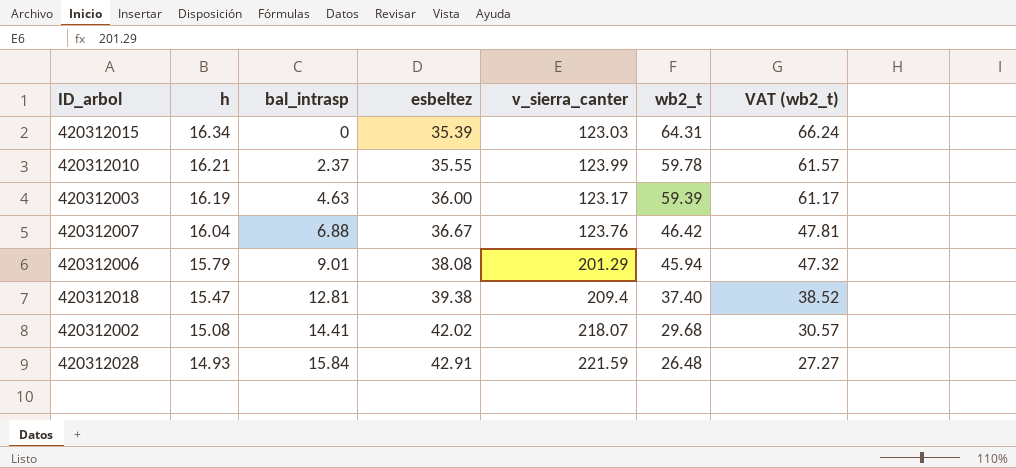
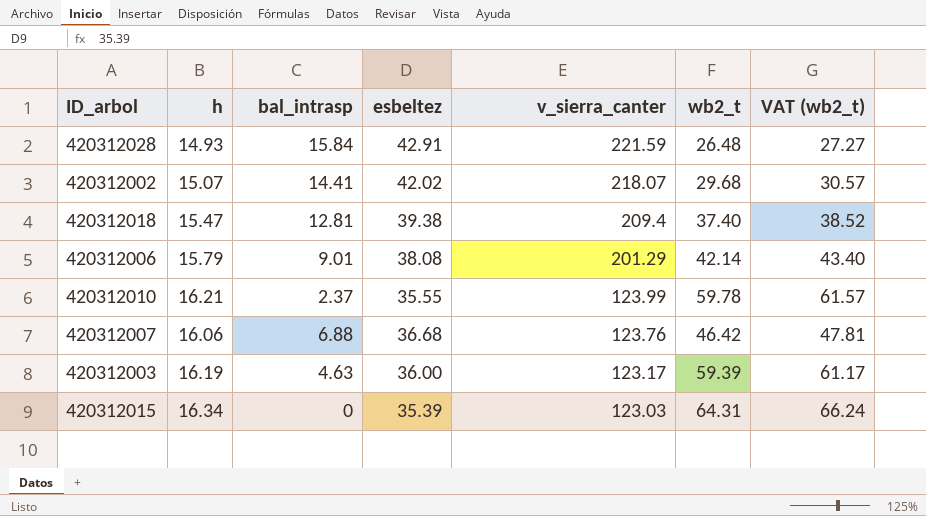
row order: h descending -> v_sierra_canter descending
420312002 | h: 15.08 -> 15.07
420312006 | wb2_t: 45.94 -> 42.14
420312006 | VAT (wb2_t): 47.32 -> 43.40
420312007 | h: 16.04 -> 16.06
420312007 | esbeltez: 36.67 -> 36.68

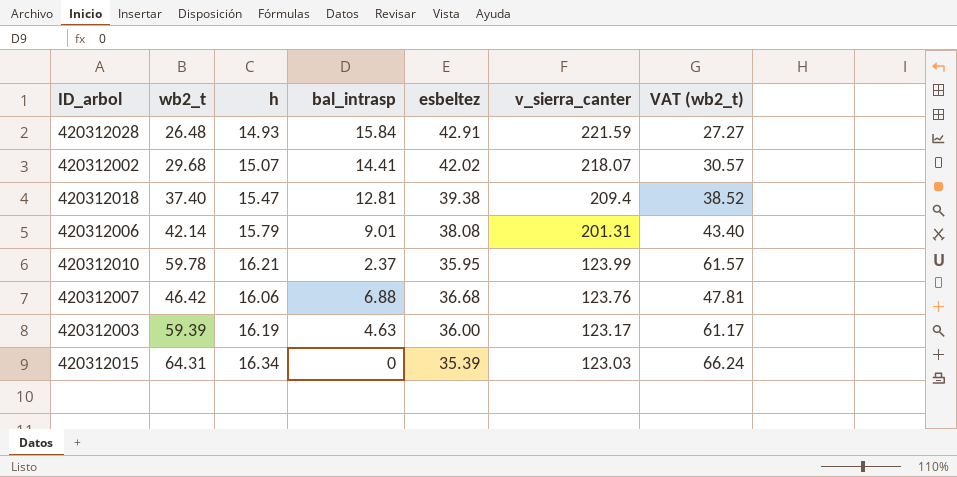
column wb2_t | position: 6 -> 2
420312006 | v_sierra_canter: 201.29 -> 201.31
420312010 | esbeltez: 35.55 -> 35.95

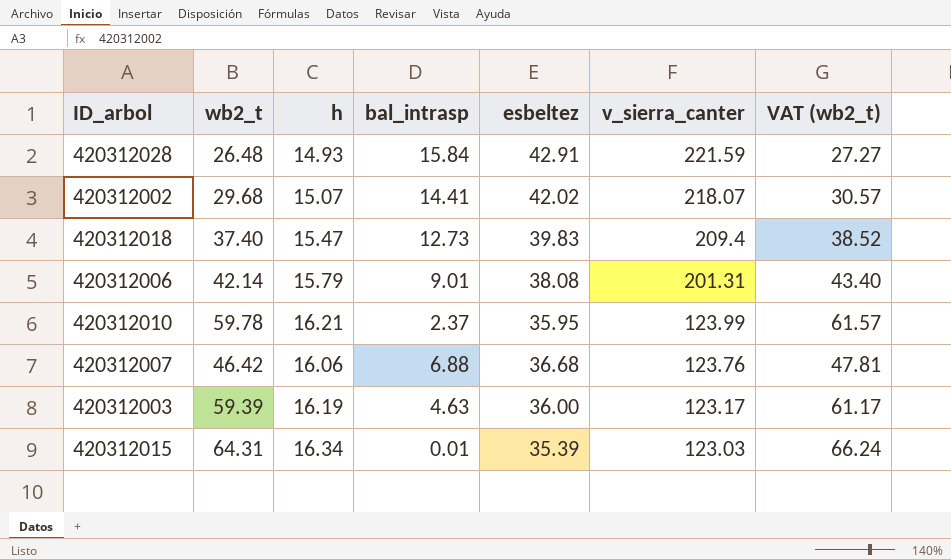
420312018 | bal_intrasp: 12.81 -> 12.73
420312018 | esbeltez: 39.38 -> 39.83
420312015 | bal_intrasp: 0 -> 0.01

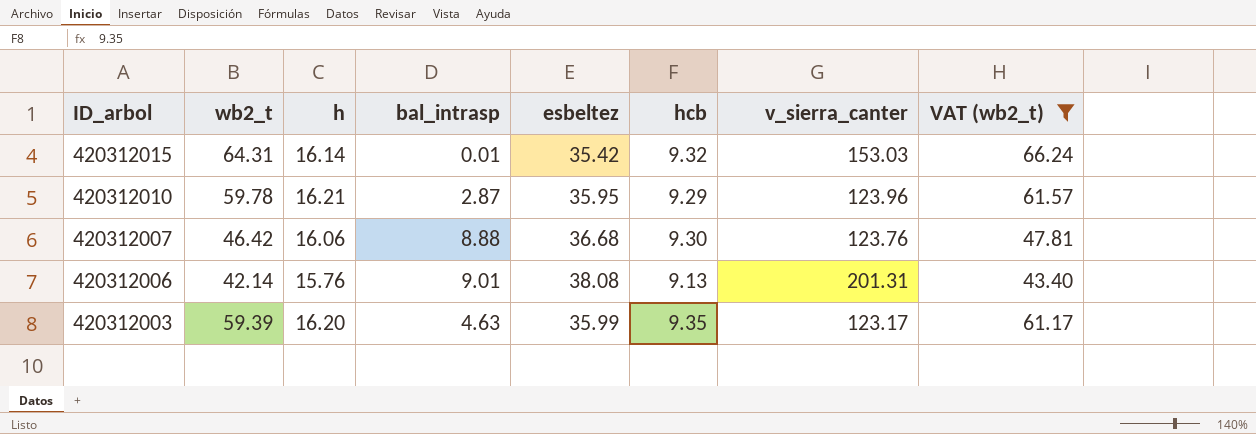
filter: none -> VAT (wb2_t) >= 43.40
row order: v_sierra_canter descending -> ID_arbol descending
column hcb | position: none -> 6
420312015 | h: 16.34 -> 16.14
420312015 | esbeltez: 35.39 -> 35.42
420312015 | v_sierra_canter: 123.03 -> 153.03
420312010 | bal_intrasp: 2.37 -> 2.87
420312010 | v_sierra_canter: 123.99 -> 123.96
420312007 | bal_intrasp: 6.88 -> 8.88
420312006 | h: 15.79 -> 15.76
420312003 | h: 16.19 -> 16.20
420312003 | esbeltez: 36.00 -> 35.99

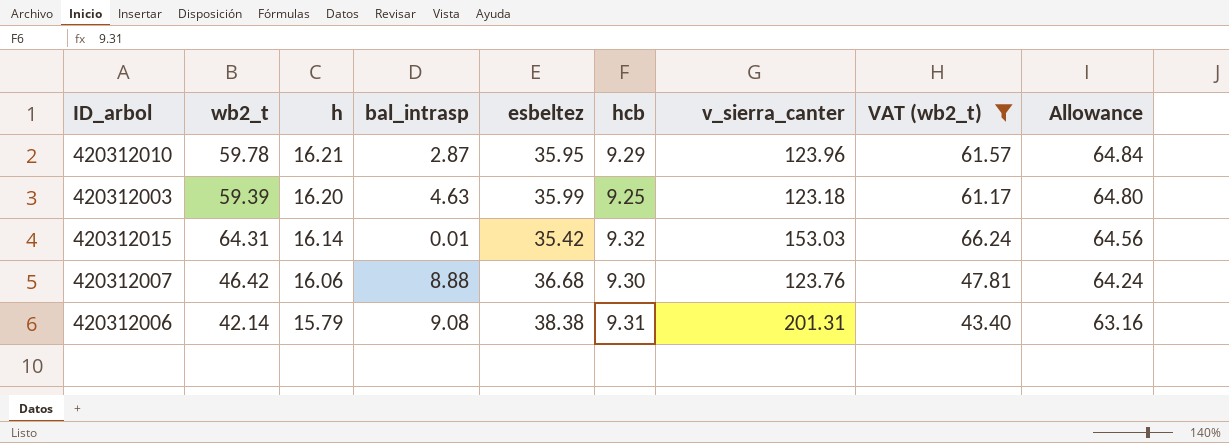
row order: ID_arbol descending -> h descending
column Allowance | formula: none -> [h] * 4
420312003 | hcb: 9.35 -> 9.25
420312003 | v_sierra_canter: 123.17 -> 123.18
420312006 | h: 15.76 -> 15.79
420312006 | bal_intrasp: 9.01 -> 9.08
420312006 | esbeltez: 38.08 -> 38.38
420312006 | hcb: 9.13 -> 9.31

